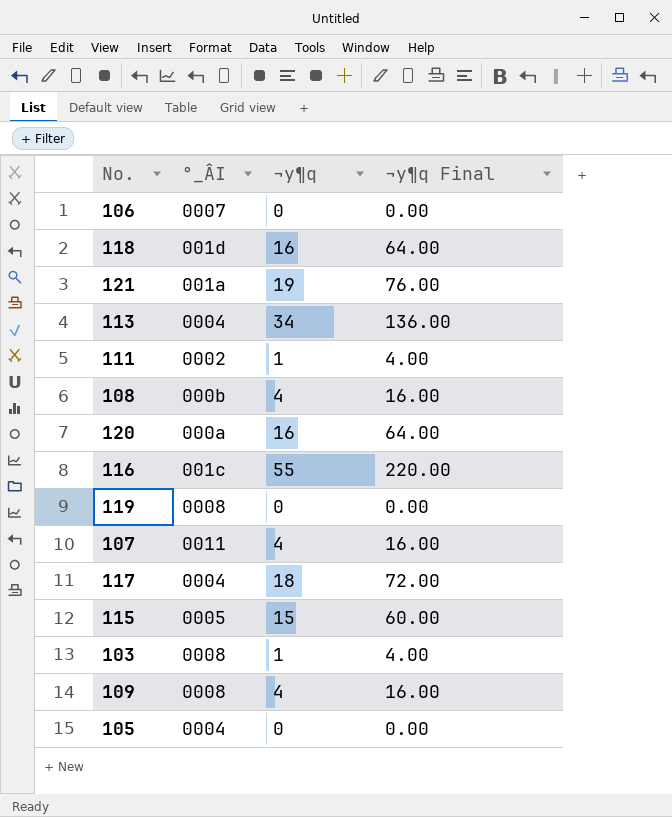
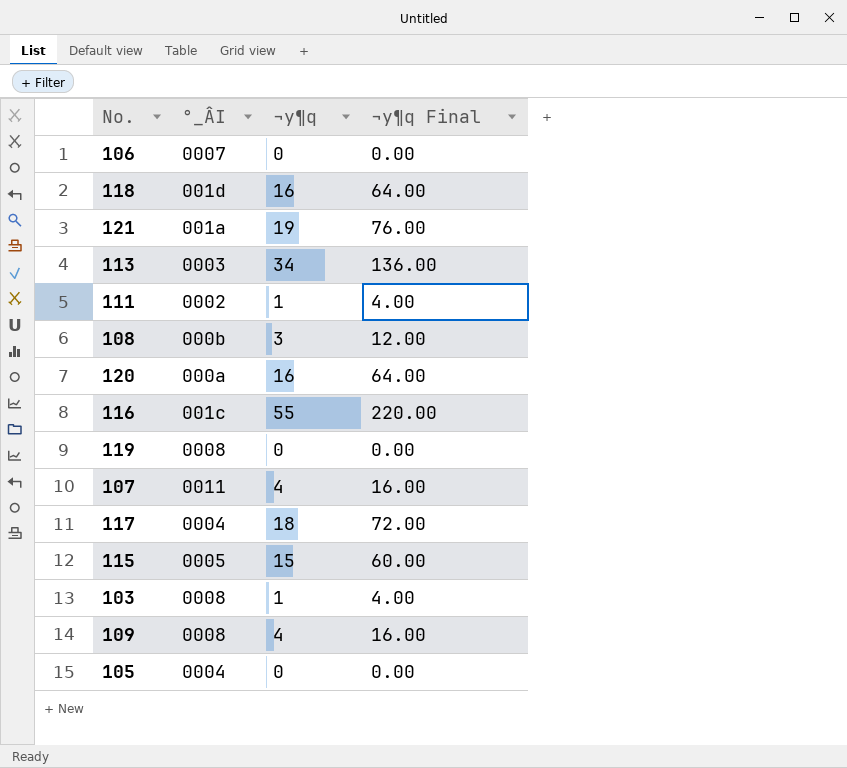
113 | °_ÂI: 0004 -> 0003
108 | ¬y¶q: 4 -> 3
108 | ¬y¶q Final: 16.00 -> 12.00

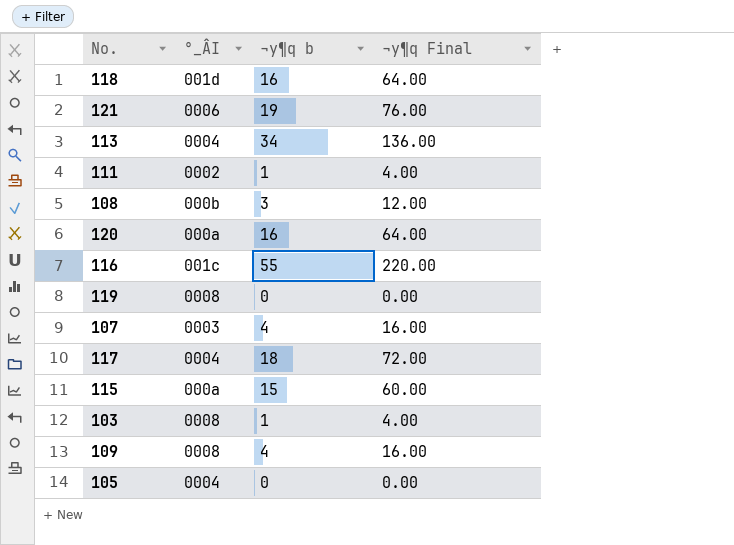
column name: ¬y¶q -> ¬y¶q b
row 106: 0007 | 0 | 0.00 -> none
121 | °_ÂI: 001a -> 0006
113 | °_ÂI: 0003 -> 0004
107 | °_ÂI: 0011 -> 0003
115 | °_ÂI: 0005 -> 000a

